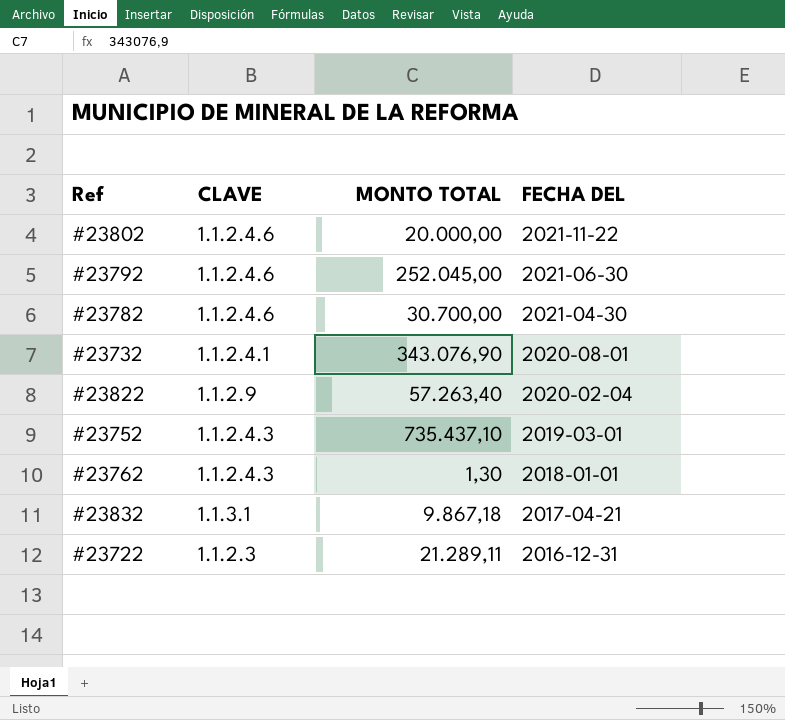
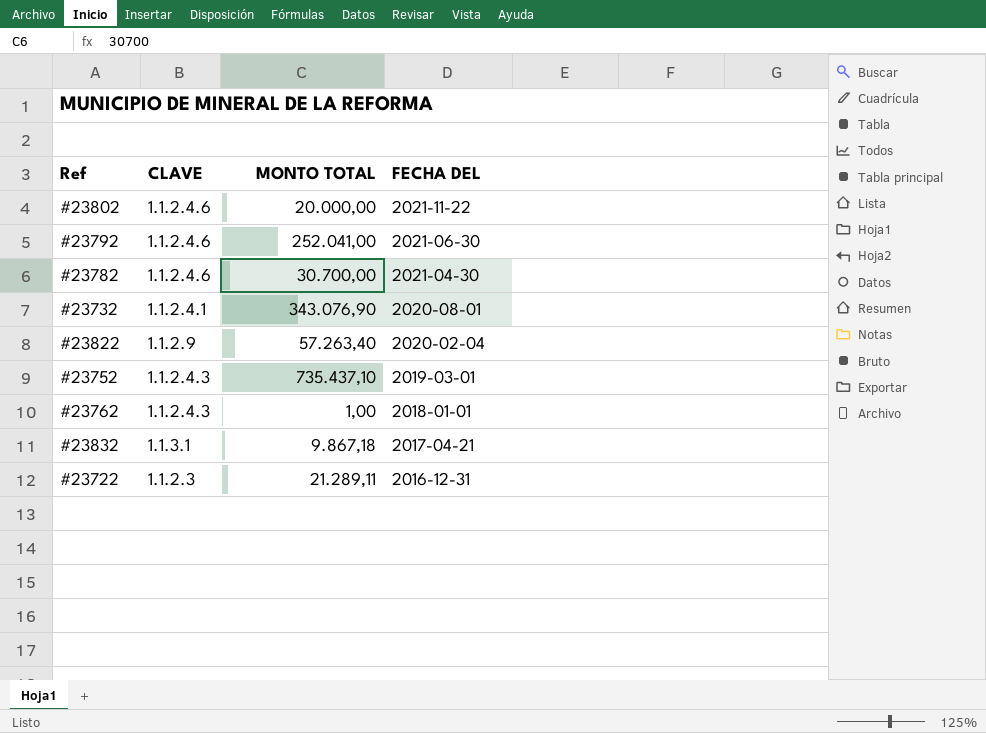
#23792 | MONTO TOTAL: 252.045,00 -> 252.041,00
#23762 | MONTO TOTAL: 1,30 -> 1,00

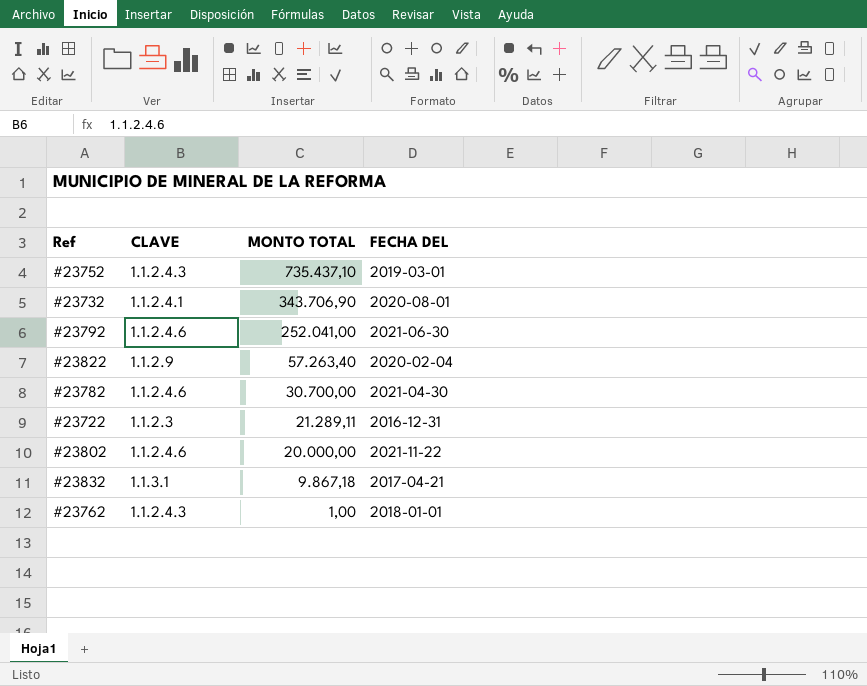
row order: FECHA DEL descending -> MONTO TOTAL descending
#23732 | MONTO TOTAL: 343.076,90 -> 343.706,90

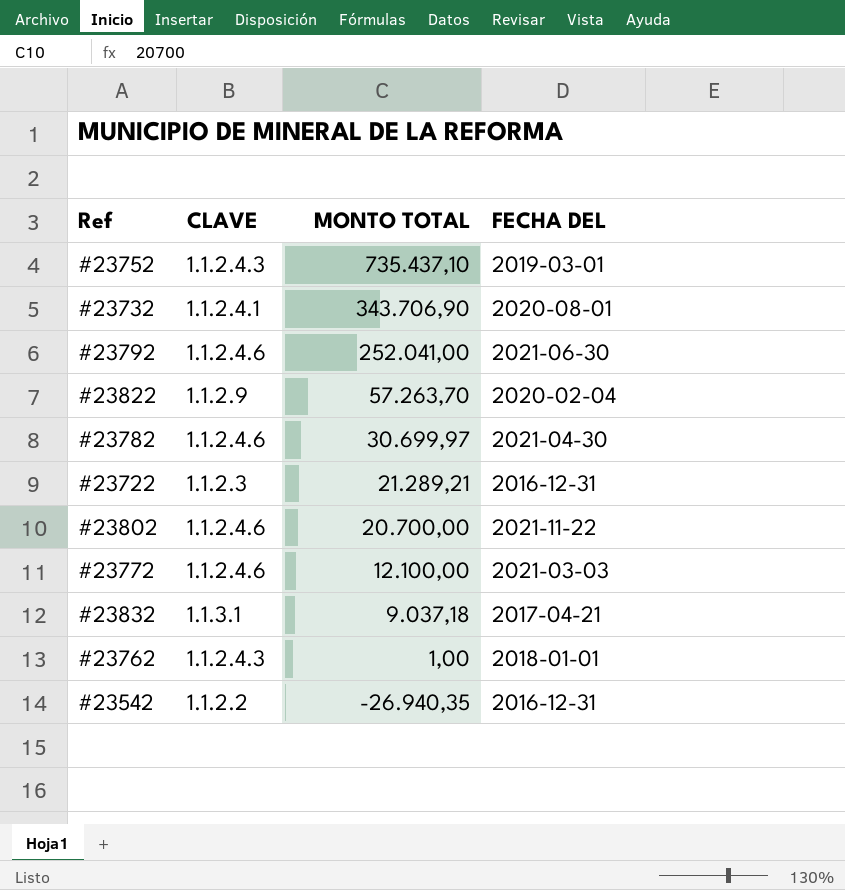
#23822 | MONTO TOTAL: 57.263,40 -> 57.263,70
#23782 | MONTO TOTAL: 30.700,00 -> 30.699,97
#23722 | MONTO TOTAL: 21.289,11 -> 21.289,21
#23802 | MONTO TOTAL: 20.000,00 -> 20.700,00
row #23772: none -> 1.1.2.4.6 | 12.100,00 | 2021-03-03
#23832 | MONTO TOTAL: 9.867,18 -> 9.037,18
row #23542: none -> 1.1.2.2 | -26.940,35 | 2016-12-31

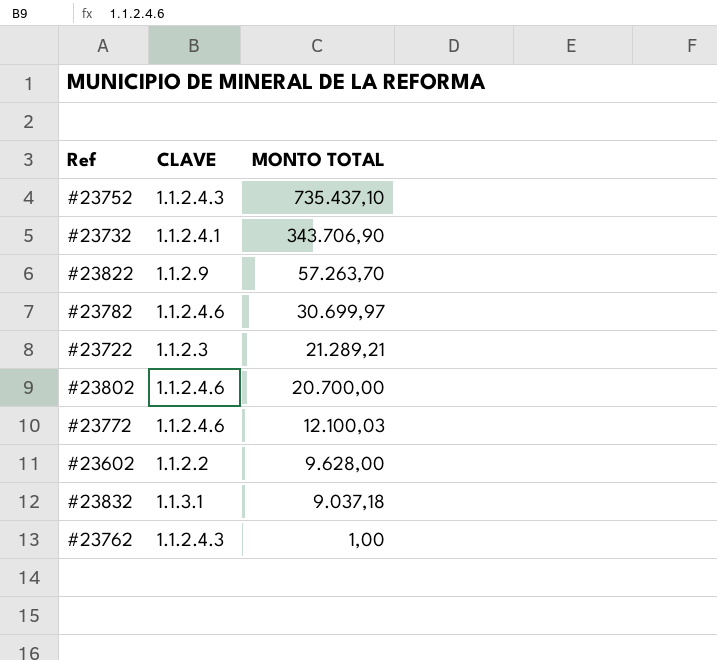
column FECHA DEL | position: 4 -> none
row #23792: 1.1.2.4.6 | 252.041,00 | 2021-06-30 -> none
row #23542: 1.1.2.2 | -26.940,35 | 2016-12-31 -> none
#23772 | MONTO TOTAL: 12.100,00 -> 12.100,03
row #23602: none -> 1.1.2.2 | 9.628,00

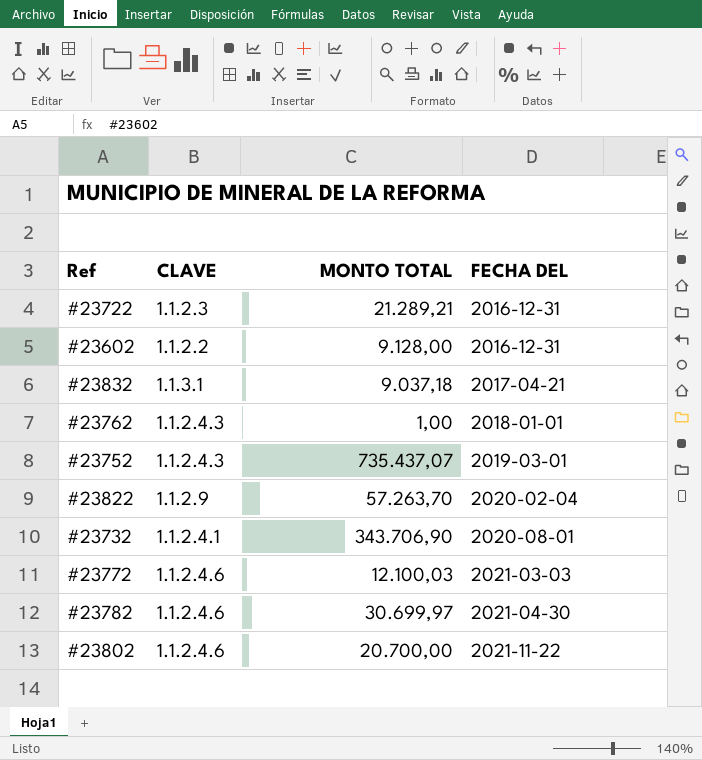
row order: MONTO TOTAL descending -> FECHA DEL ascending
column FECHA DEL | position: none -> 4
#23602 | MONTO TOTAL: 9.628,00 -> 9.128,00
#23752 | MONTO TOTAL: 735.437,10 -> 735.437,07

